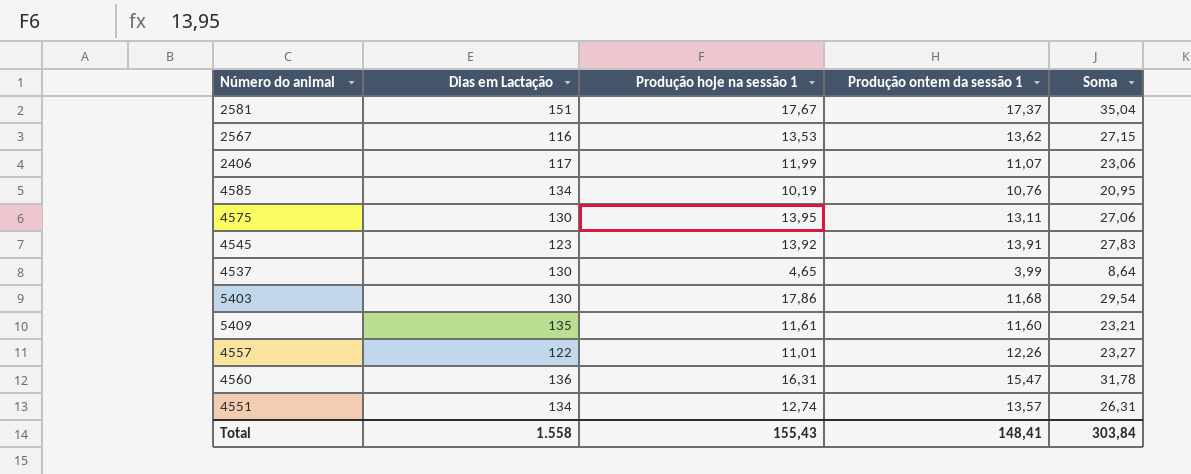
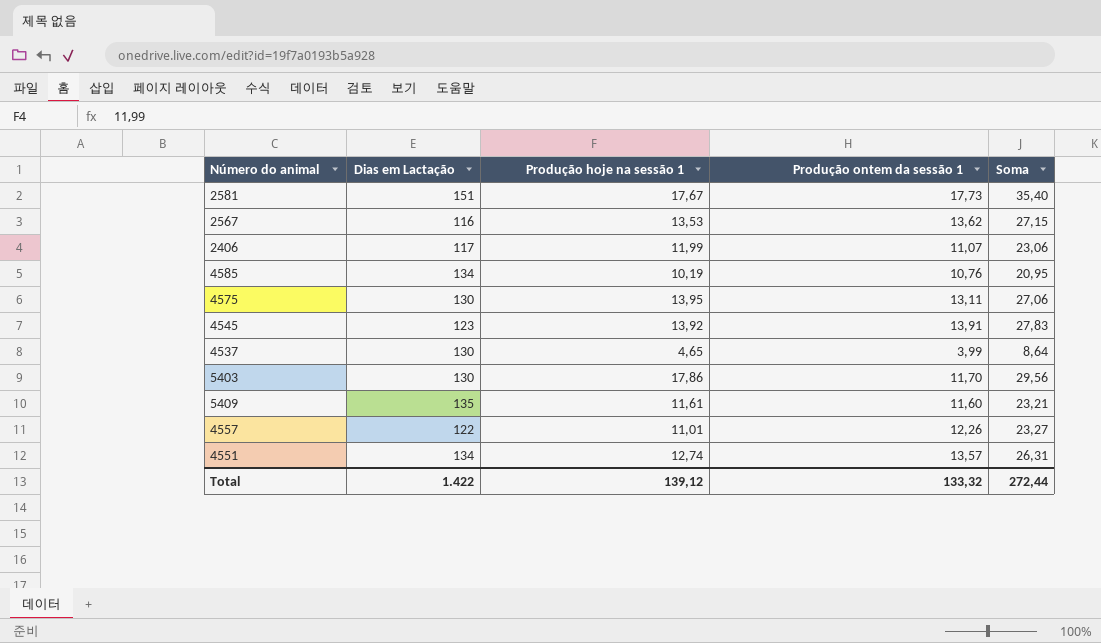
row 4560: 136 | 16,31 | 15,47 | 31,78 -> none
2581 | Produção ontem da sessão 1: 17,37 -> 17,73
2581 | Soma: 35,04 -> 35,40
5403 | Produção ontem da sessão 1: 11,68 -> 11,70
5403 | Soma: 29,54 -> 29,56
Total | Dias em Lactação: 1.558 -> 1.422
Total | Produção hoje na sessão 1: 155,43 -> 139,12
Total | Produção ontem da sessão 1: 148,41 -> 133,32
Total | Soma: 303,84 -> 272,44

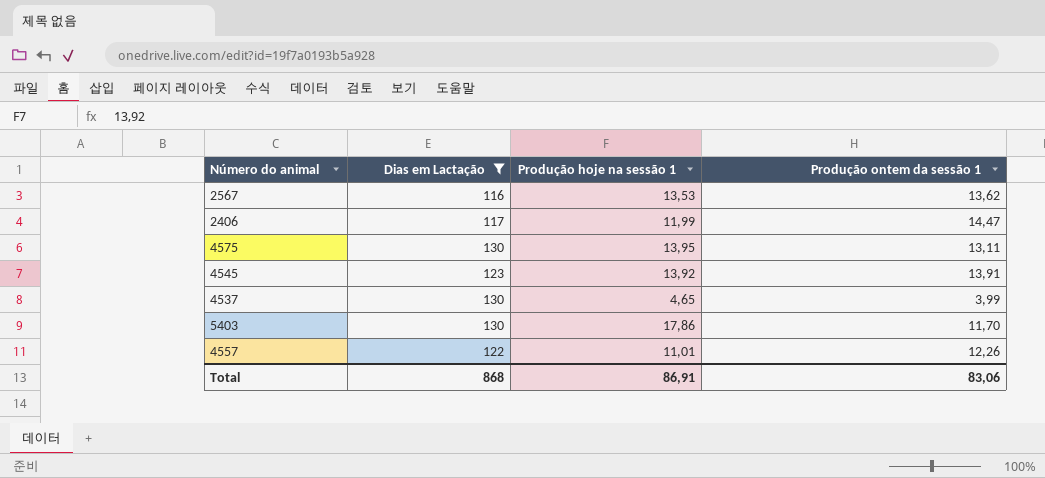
filter: none -> Dias em Lactação <= 130
column Soma | formula: [Produção hoje na sessão 1] + [Produção ontem da sessão 1] -> none
2406 | Produção ontem da sessão 1: 11,07 -> 14,47
Total | Dias em Lactação: 1.422 -> 868
Total | Produção hoje na sessão 1: 139,12 -> 86,91
Total | Produção ontem da sessão 1: 133,32 -> 83,06

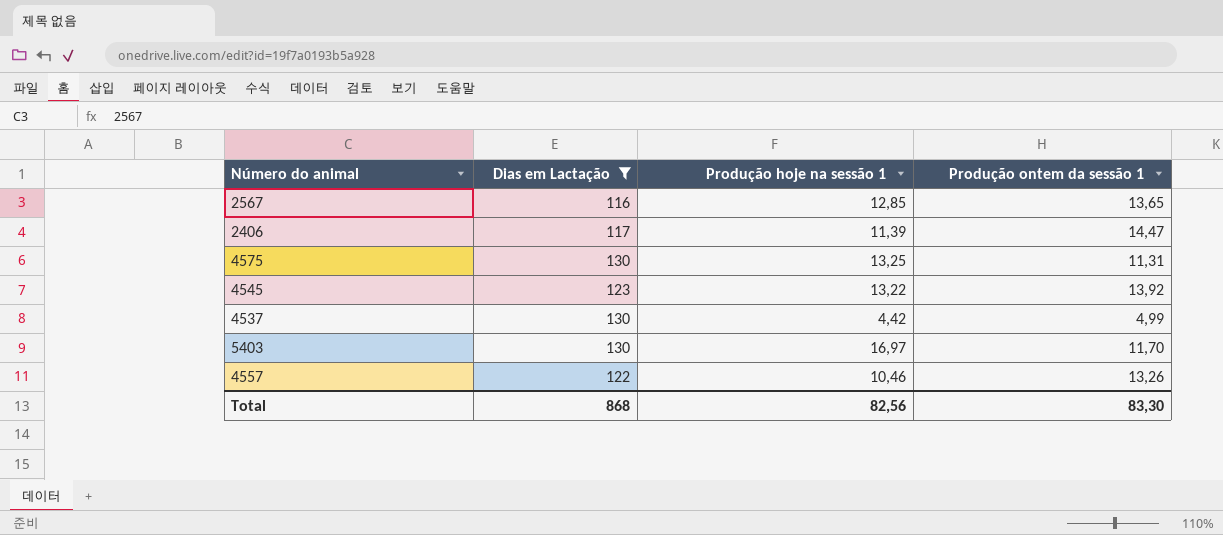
2567 | Produção hoje na sessão 1: 13,53 -> 12,85
2567 | Produção ontem da sessão 1: 13,62 -> 13,65
2406 | Produção hoje na sessão 1: 11,99 -> 11,39
4575 | Produção hoje na sessão 1: 13,95 -> 13,25
4575 | Produção ontem da sessão 1: 13,11 -> 11,31
4545 | Produção hoje na sessão 1: 13,92 -> 13,22
4545 | Produção ontem da sessão 1: 13,91 -> 13,92
4537 | Produção hoje na sessão 1: 4,65 -> 4,42
4537 | Produção ontem da sessão 1: 3,99 -> 4,99
5403 | Produção hoje na sessão 1: 17,86 -> 16,97
4557 | Produção hoje na sessão 1: 11,01 -> 10,46
4557 | Produção ontem da sessão 1: 12,26 -> 13,26
Total | Produção hoje na sessão 1: 86,91 -> 82,56
Total | Produção ontem da sessão 1: 83,06 -> 83,30

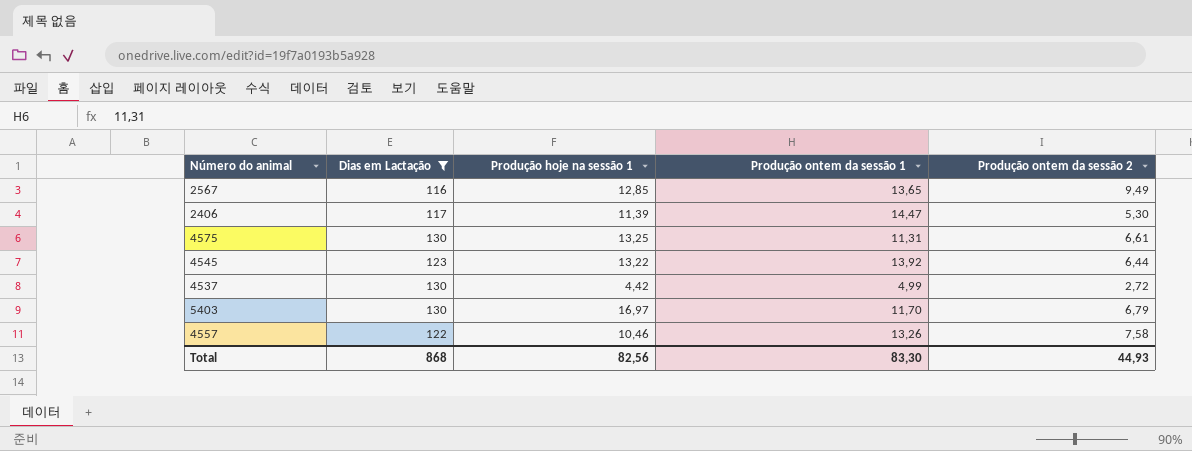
column Produção ontem da sessão 2 | position: none -> 5

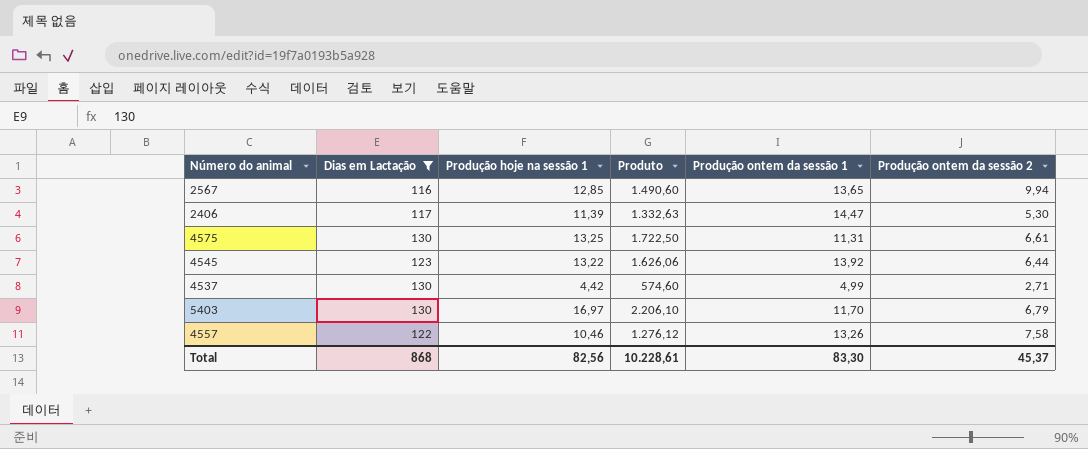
column Produto | formula: none -> [Dias em Lactação] * [Produção hoje na sessão 1]
2567 | Produção ontem da sessão 2: 9,49 -> 9,94
4537 | Produção ontem da sessão 2: 2,72 -> 2,71
Total | Produção ontem da sessão 2: 44,93 -> 45,37

